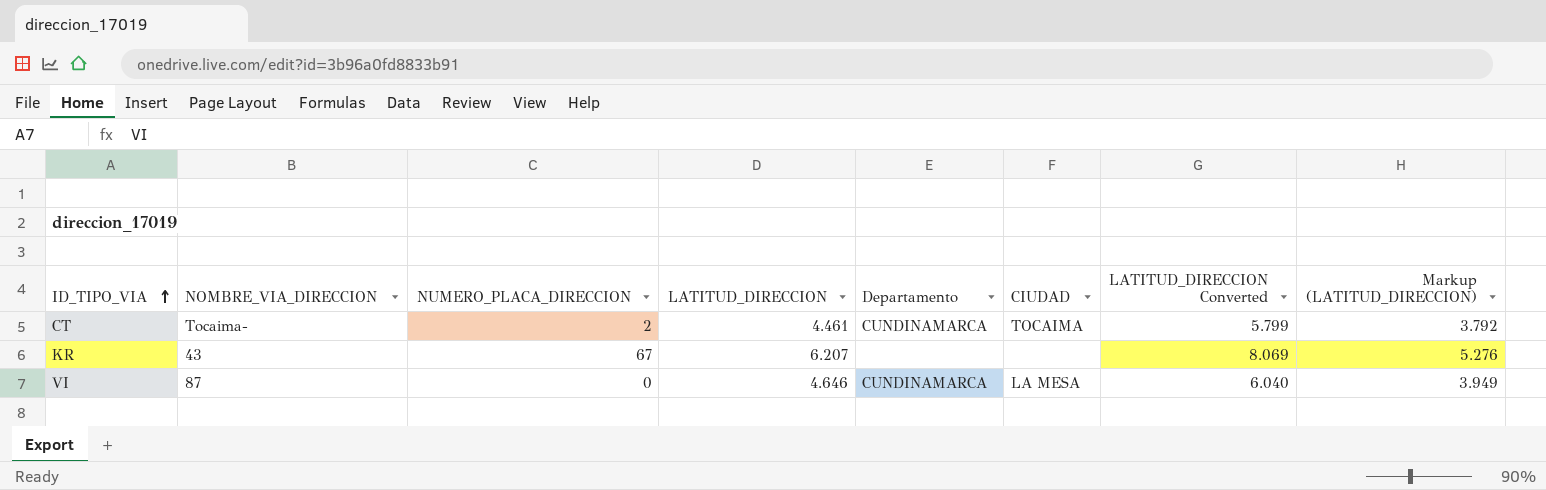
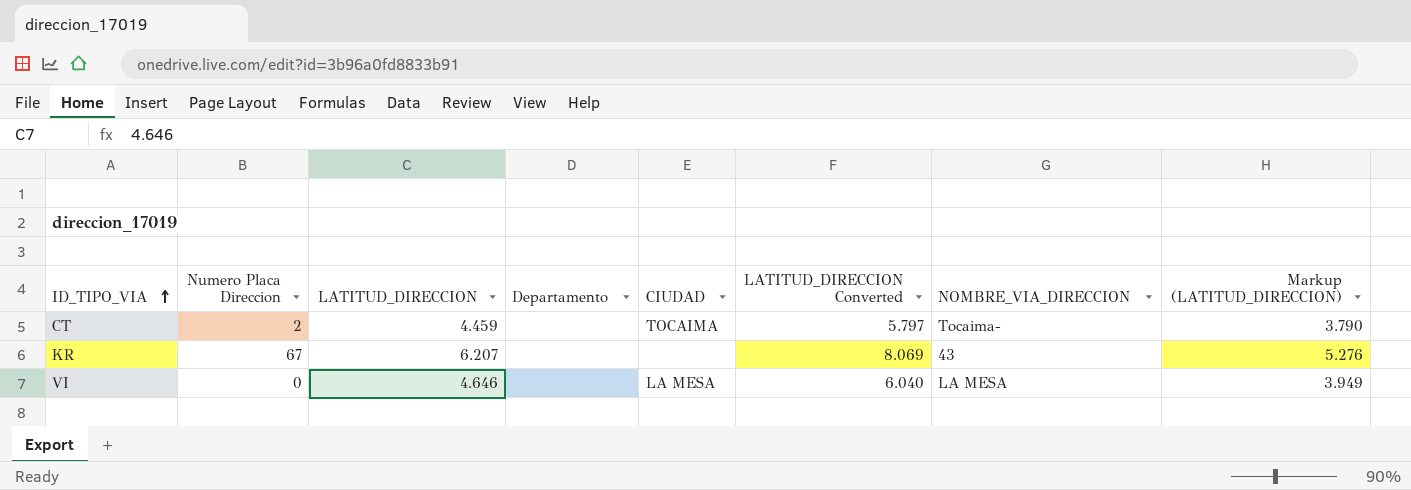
column name: NUMERO_PLACA_DIRECCION -> Numero Placa Direccion
column NOMBRE_VIA_DIRECCION | position: 2 -> 7
CT | LATITUD_DIRECCION: 4.461 -> 4.459
CT | Departamento: CUNDINAMARCA -> none
CT | LATITUD_DIRECCION Converted: 5.799 -> 5.797
CT | Markup (LATITUD_DIRECCION): 3.792 -> 3.790
VI | Departamento: CUNDINAMARCA -> none
VI | NOMBRE_VIA_DIRECCION: 87 -> LA MESA

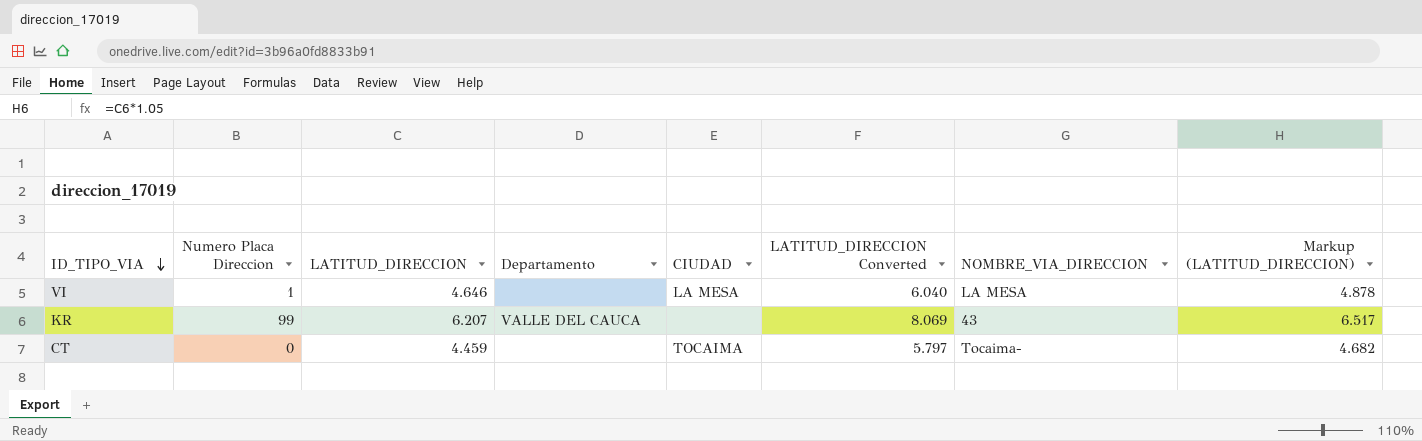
row order: ID_TIPO_VIA ascending -> ID_TIPO_VIA descending
column Markup (LATITUD_DIRECCION) | formula: [LATITUD_DIRECCION] * 0.85 -> [LATITUD_DIRECCION] * 1.05
VI | Numero Placa Direccion: 0 -> 1
KR | Numero Placa Direccion: 67 -> 99
KR | Departamento: none -> VALLE DEL CAUCA
CT | Numero Placa Direccion: 2 -> 0

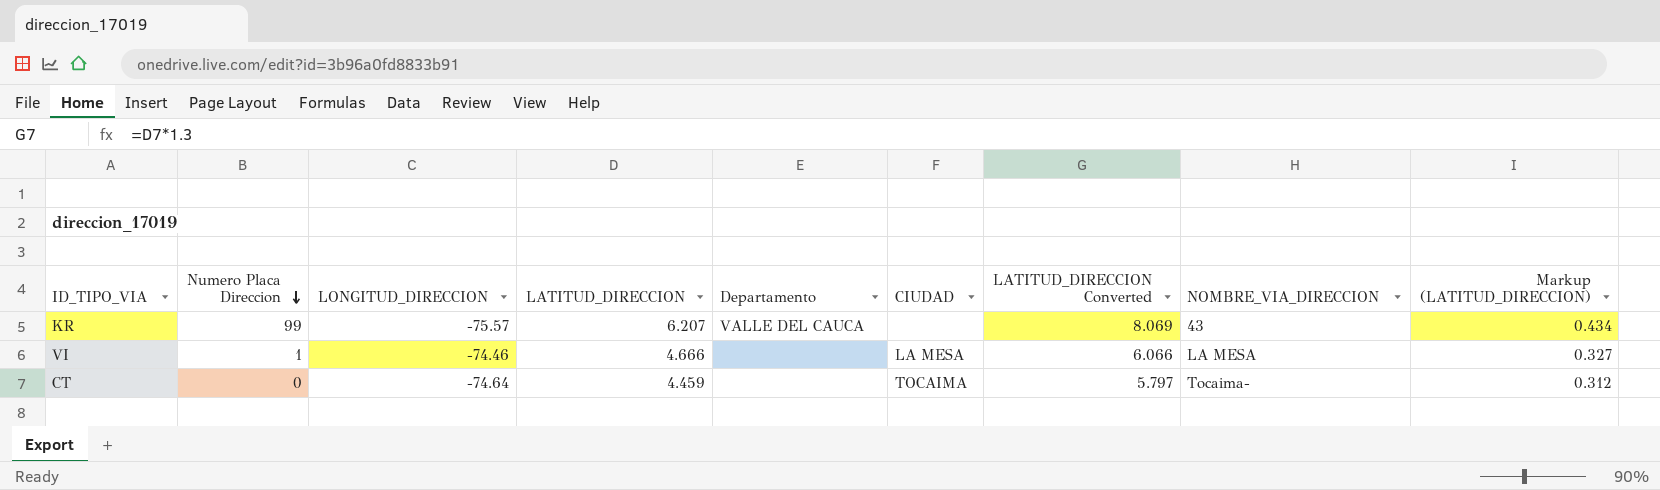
row order: ID_TIPO_VIA descending -> Numero Placa Direccion descending
column LONGITUD_DIRECCION | position: none -> 3
column Markup (LATITUD_DIRECCION) | formula: [LATITUD_DIRECCION] * 1.05 -> [LATITUD_DIRECCION] * 0.07
VI | LATITUD_DIRECCION: 4.646 -> 4.666
VI | LATITUD_DIRECCION Converted: 6.040 -> 6.066

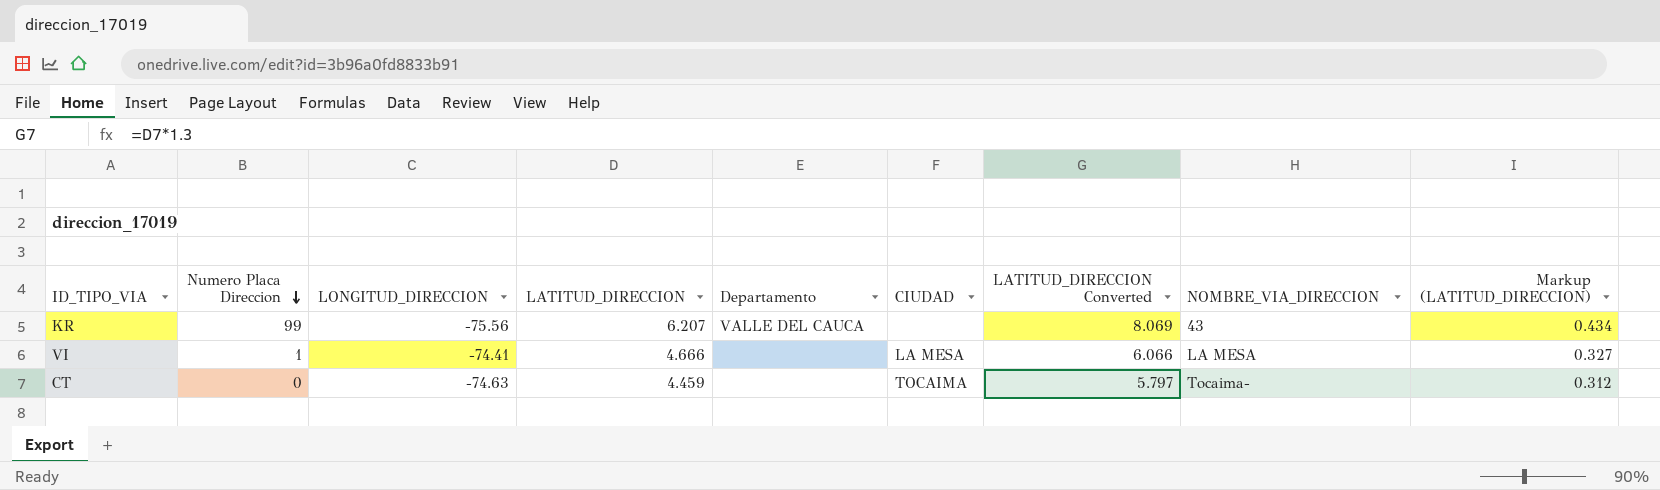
KR | LONGITUD_DIRECCION: -75.57 -> -75.56
VI | LONGITUD_DIRECCION: -74.46 -> -74.41
CT | LONGITUD_DIRECCION: -74.64 -> -74.63

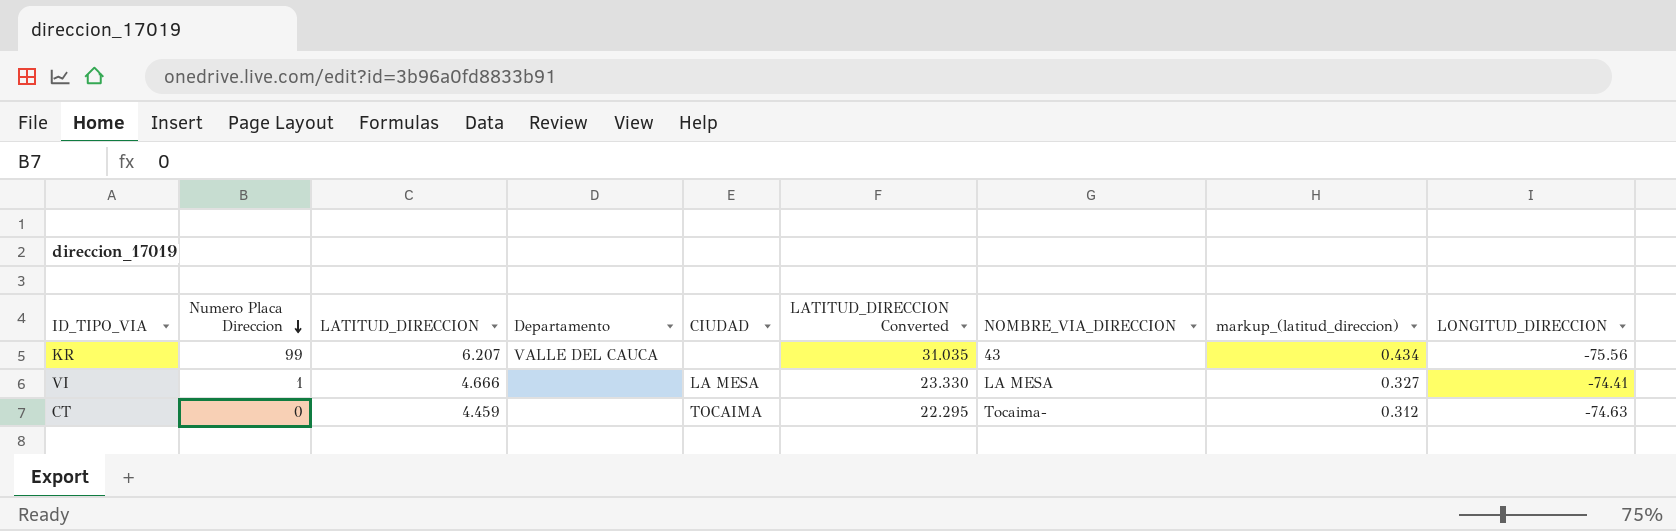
column LATITUD_DIRECCION Converted | formula: [LATITUD_DIRECCION] * 1.3 -> [LATITUD_DIRECCION] * 5
column name: Markup (LATITUD_DIRECCION) -> markup_(latitud_direccion)
column LONGITUD_DIRECCION | position: 3 -> 9

